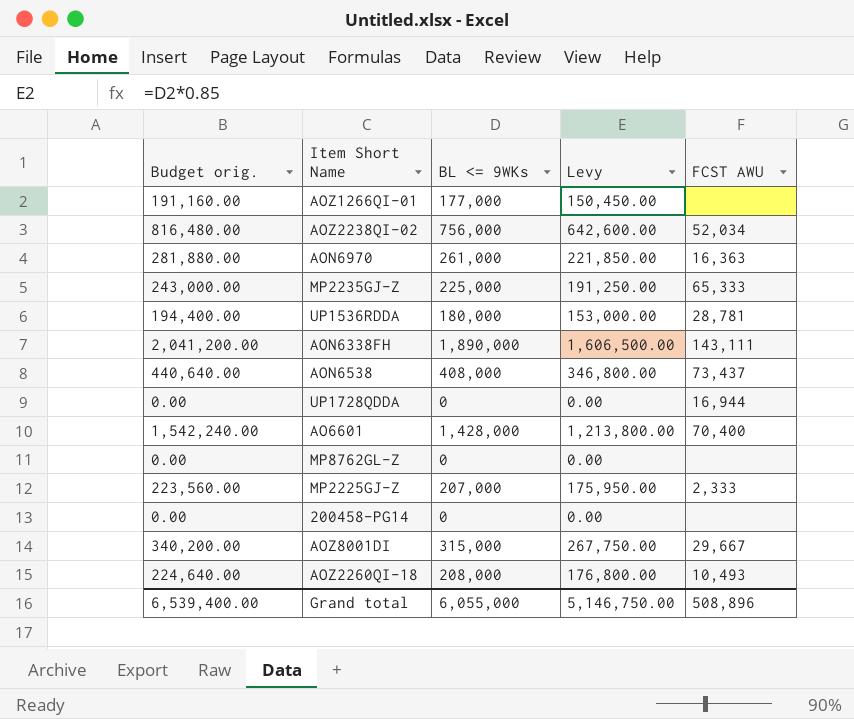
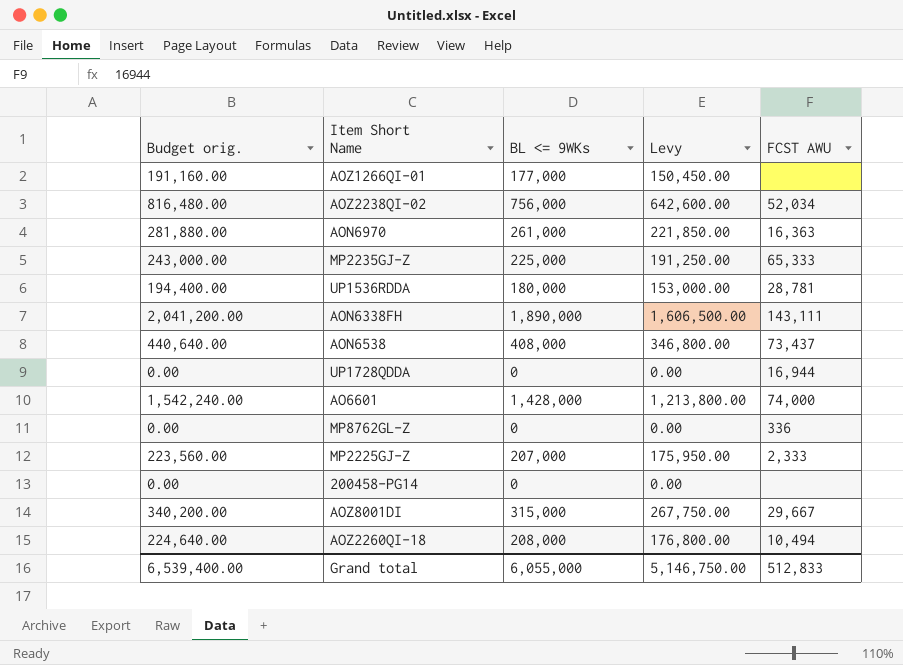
AO6601 | FCST AWU: 70,400 -> 74,000
MP8762GL-Z | FCST AWU: none -> 336
AOZ2260QI-18 | FCST AWU: 10,493 -> 10,494
Grand total | FCST AWU: 508,896 -> 512,833

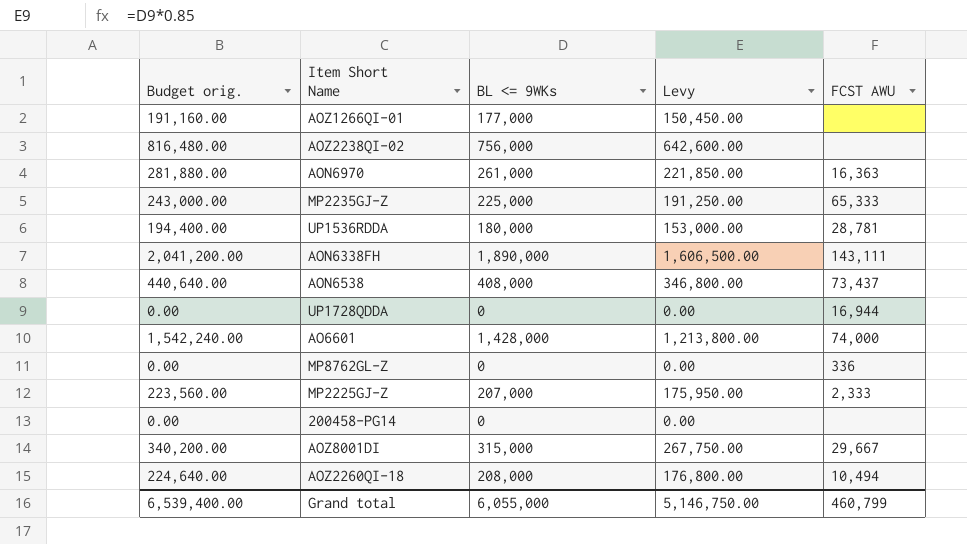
AOZ2238QI-02 | FCST AWU: 52,034 -> none
Grand total | FCST AWU: 512,833 -> 460,799

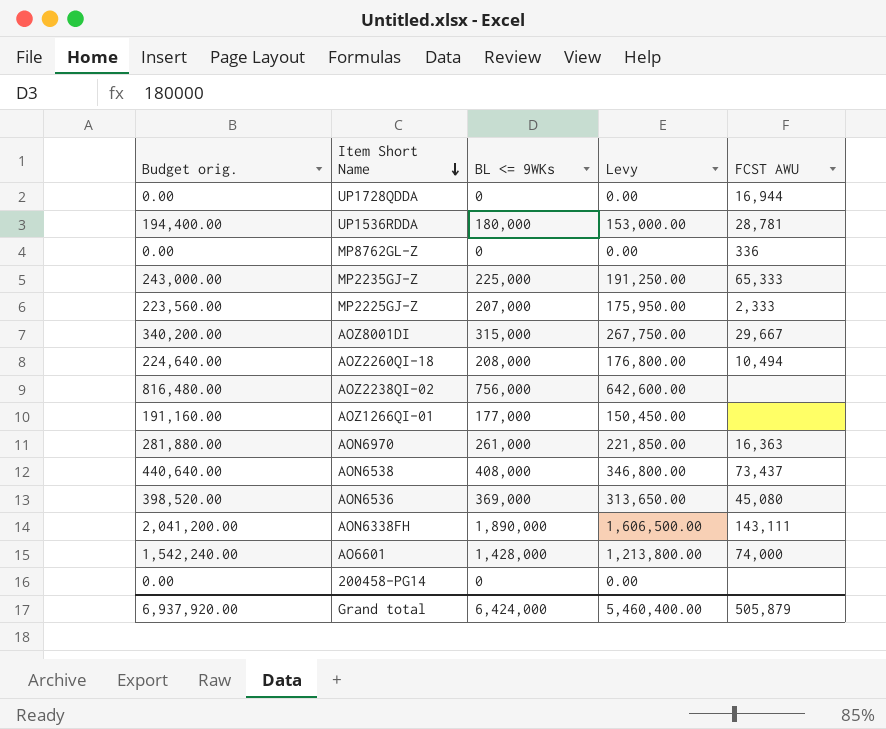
row order: none -> Item Short Name descending
row AON6536: none -> 398,520.00 | 369,000 | 313,650.00 | 45,080
Grand total | Budget orig.: 6,539,400.00 -> 6,937,920.00
Grand total | BL <= 9WKs: 6,055,000 -> 6,424,000
Grand total | Levy: 5,146,750.00 -> 5,460,400.00
Grand total | FCST AWU: 460,799 -> 505,879

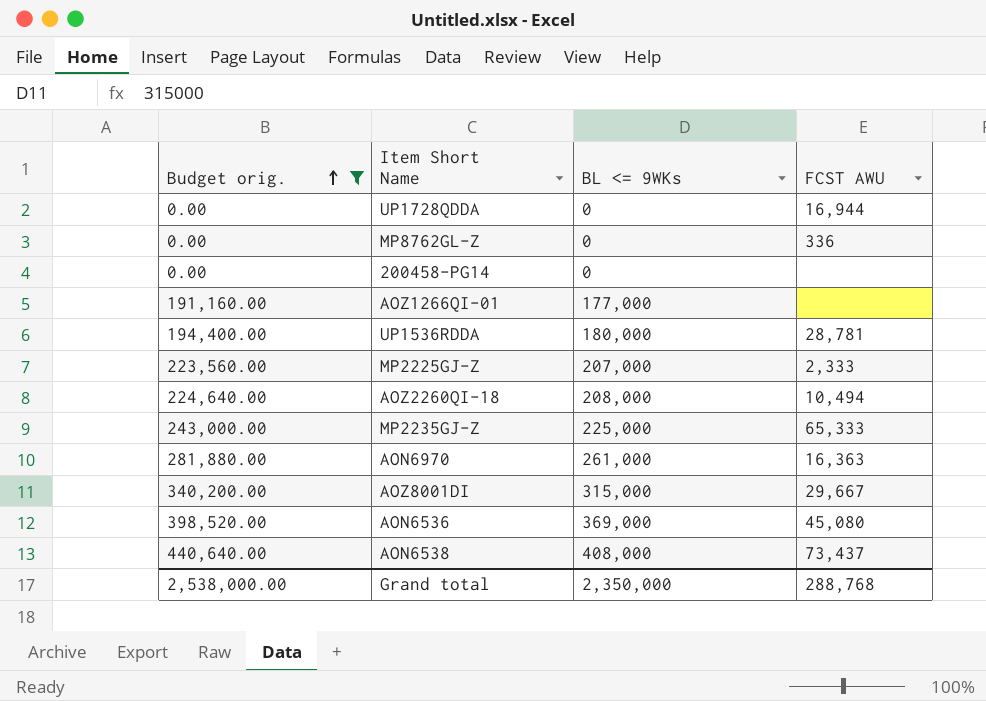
filter: none -> Budget orig. <= 440,640.00
row order: Item Short Name descending -> Budget orig. ascending
column Levy | formula: [BL <= 9WKs] * 0.85 -> none
Grand total | Budget orig.: 6,937,920.00 -> 2,538,000.00
Grand total | BL <= 9WKs: 6,424,000 -> 2,350,000
Grand total | FCST AWU: 505,879 -> 288,768

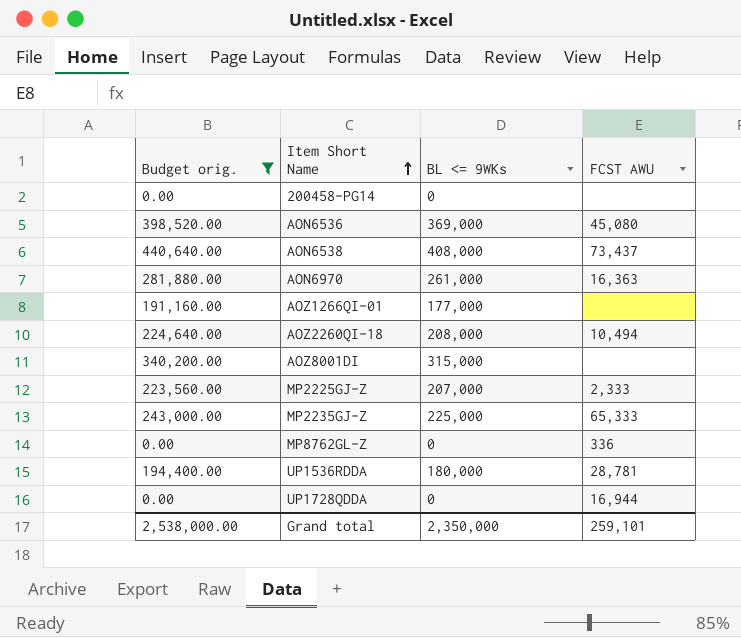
row order: Budget orig. ascending -> Item Short Name ascending
AOZ8001DI | FCST AWU: 29,667 -> none
Grand total | FCST AWU: 288,768 -> 259,101

